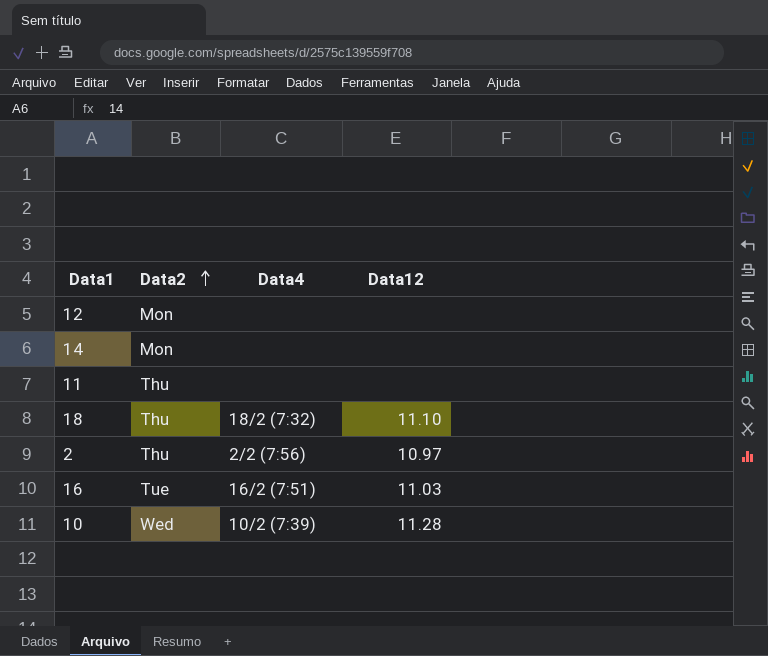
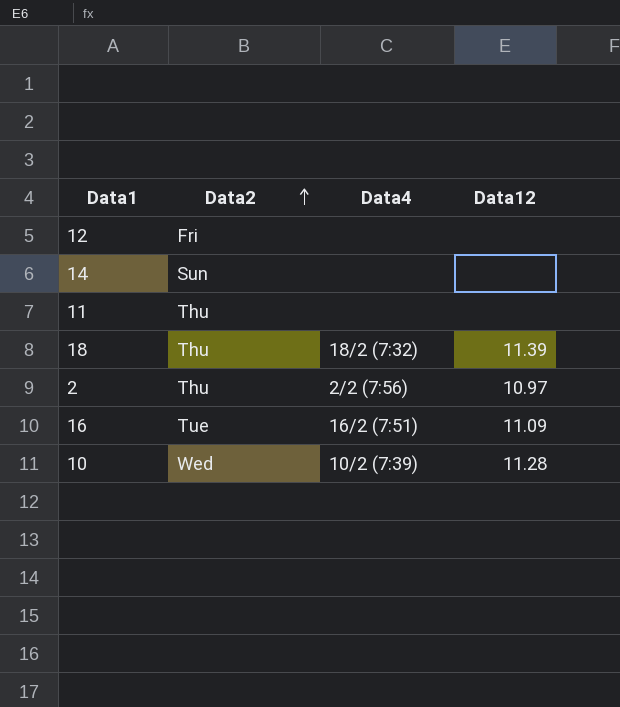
12 | Data2: Mon -> Fri
14 | Data2: Mon -> Sun
18 | Data12: 11.10 -> 11.39
16 | Data12: 11.03 -> 11.09

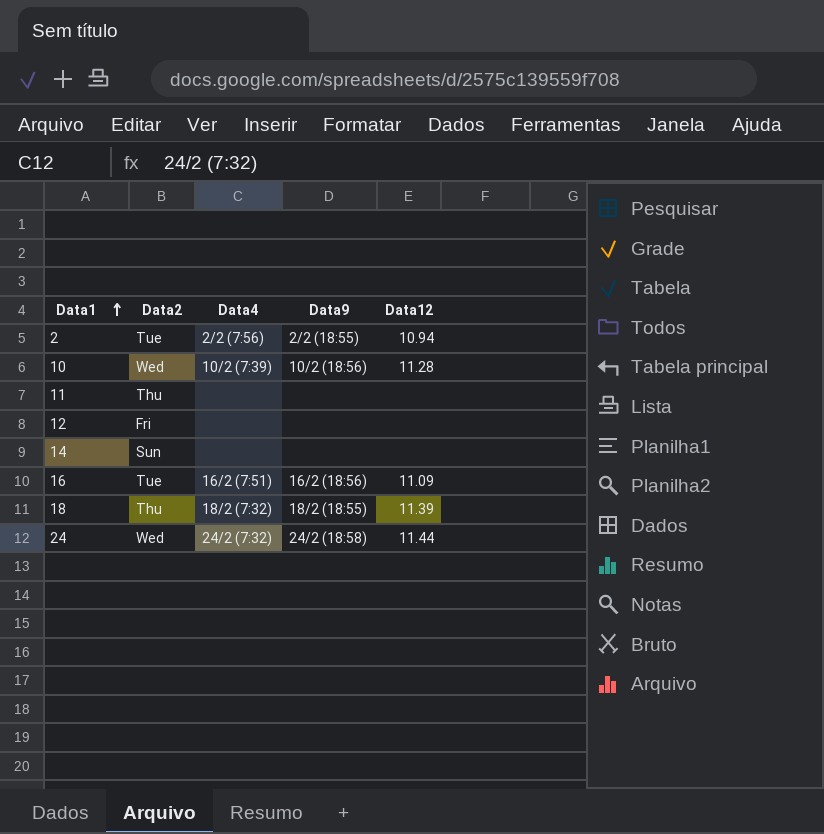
row order: Data2 ascending -> Data1 ascending
column Data9 | position: none -> 4
2 | Data2: Thu -> Tue
2 | Data12: 10.97 -> 10.94
row 24: none -> Wed | 24/2 (7:32) | 24/2 (18:58) | 11.44

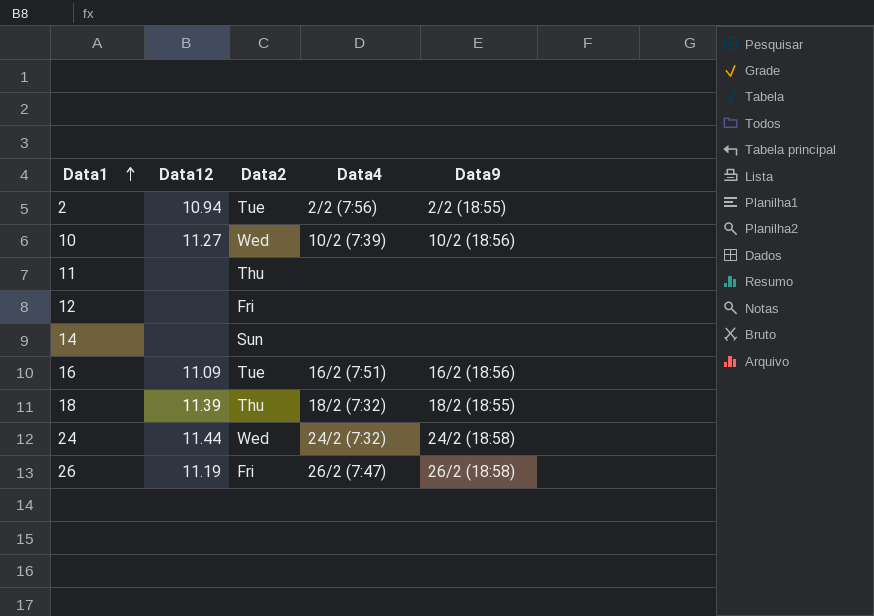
column Data12 | position: 5 -> 2
10 | Data12: 11.28 -> 11.27
row 26: none -> 11.19 | Fri | 26/2 (7:47) | 26/2 (18:58)

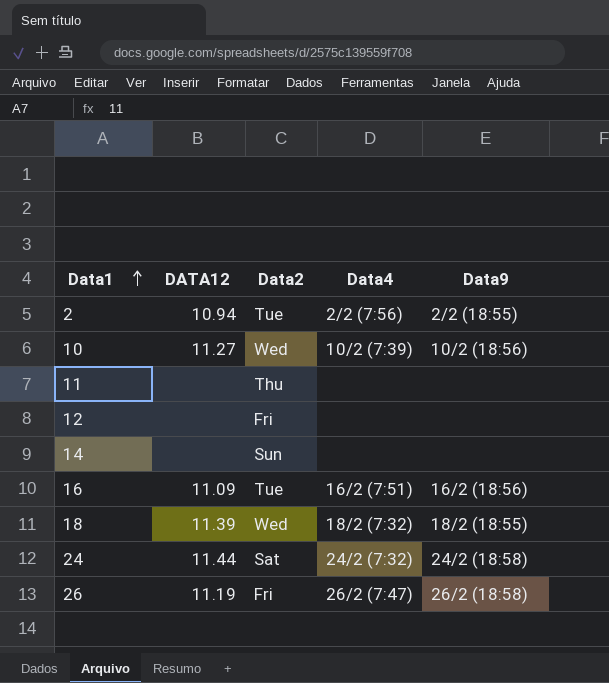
column name: Data12 -> DATA12
18 | Data2: Thu -> Wed
24 | Data2: Wed -> Sat

